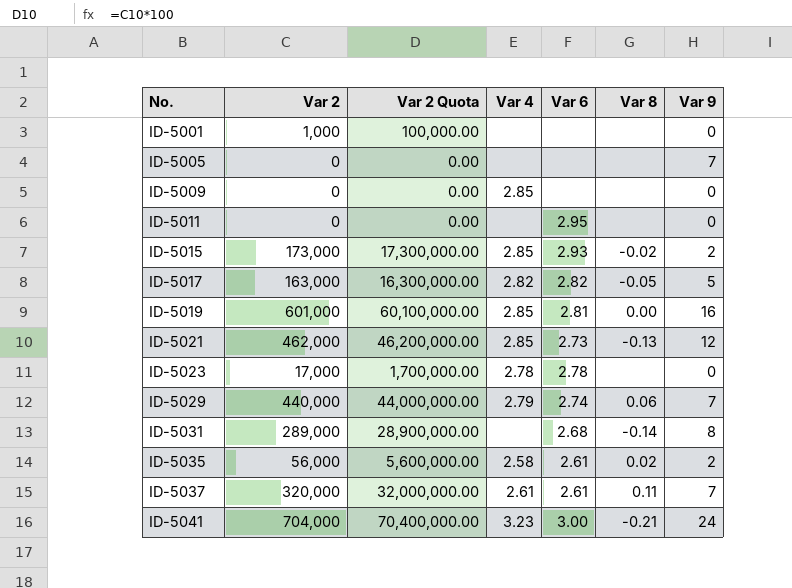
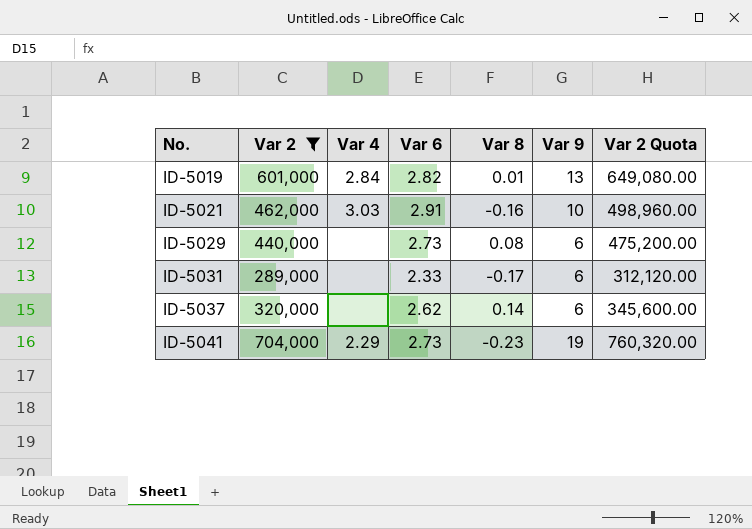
filter: none -> Var 2 >= 289,000
column Var 2 Quota | formula: [Var 2] * 100 -> [Var 2] * 1.08
column Var 2 Quota | position: 3 -> 7
ID-5019 | Var 4: 2.85 -> 2.84
ID-5019 | Var 6: 2.81 -> 2.82
ID-5019 | Var 8: 0.00 -> 0.01
ID-5019 | Var 9: 16 -> 13
ID-5021 | Var 4: 2.85 -> 3.03
ID-5021 | Var 6: 2.73 -> 2.91
ID-5021 | Var 8: -0.13 -> -0.16
ID-5021 | Var 9: 12 -> 10
ID-5029 | Var 4: 2.79 -> none
ID-5029 | Var 6: 2.74 -> 2.73
ID-5029 | Var 8: 0.06 -> 0.08
ID-5029 | Var 9: 7 -> 6
ID-5031 | Var 6: 2.68 -> 2.33
ID-5031 | Var 8: -0.14 -> -0.17
ID-5031 | Var 9: 8 -> 6
ID-5037 | Var 4: 2.61 -> none
ID-5037 | Var 6: 2.61 -> 2.62
ID-5037 | Var 8: 0.11 -> 0.14
ID-5037 | Var 9: 7 -> 6
ID-5041 | Var 4: 3.23 -> 2.29
ID-5041 | Var 6: 3.00 -> 2.73
ID-5041 | Var 8: -0.21 -> -0.23
ID-5041 | Var 9: 24 -> 19

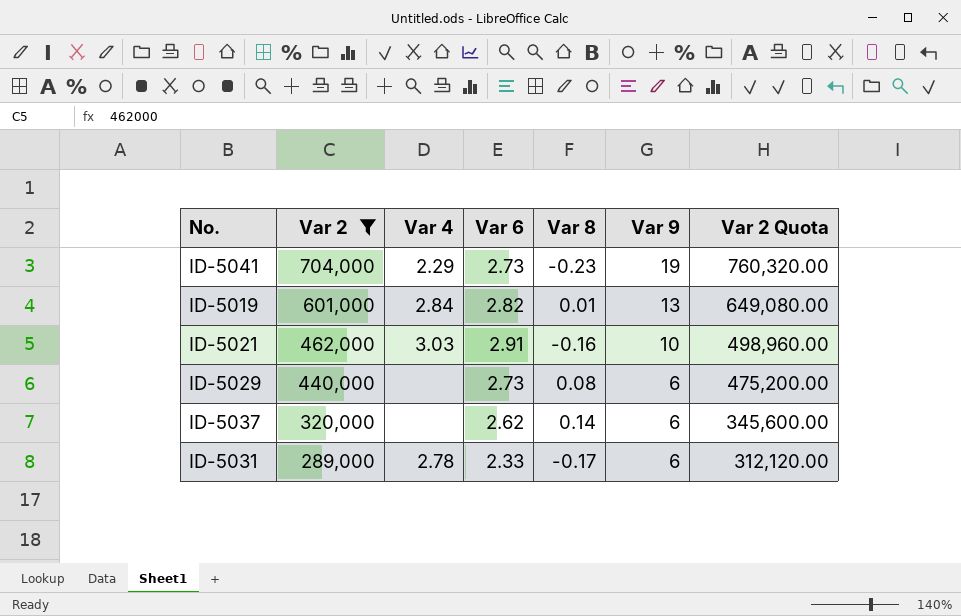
row order: No. ascending -> Var 2 descending
ID-5031 | Var 4: none -> 2.78

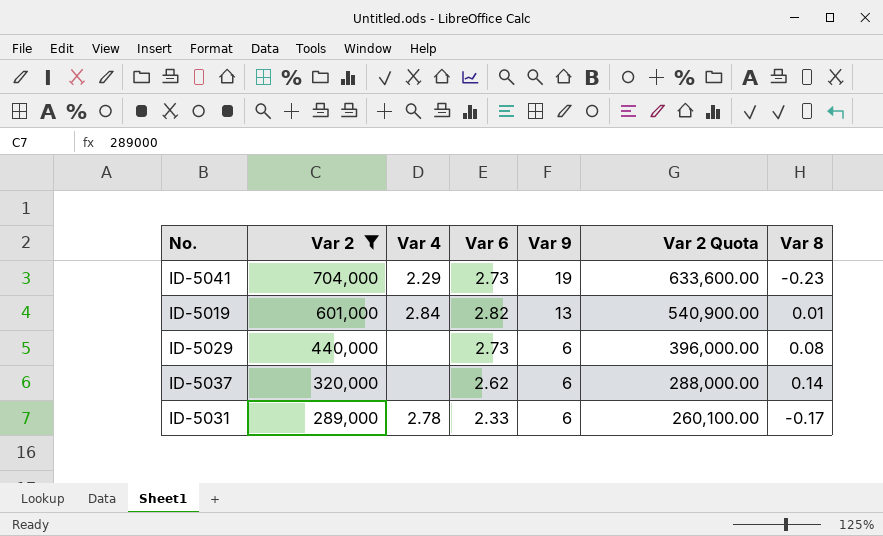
column Var 2 Quota | formula: [Var 2] * 1.08 -> [Var 2] * 0.9
column Var 8 | position: 5 -> 7
row ID-5021: 462,000 | 3.03 | 2.91 | -0.16 | 10 | 498,960.00 -> none

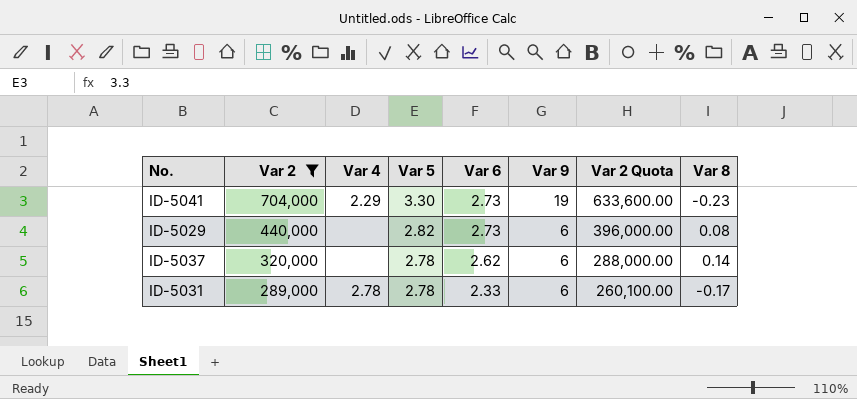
column Var 5 | position: none -> 4
row ID-5019: 601,000 | 2.84 | 2.82 | 13 | 540,900.00 | 0.01 -> none

